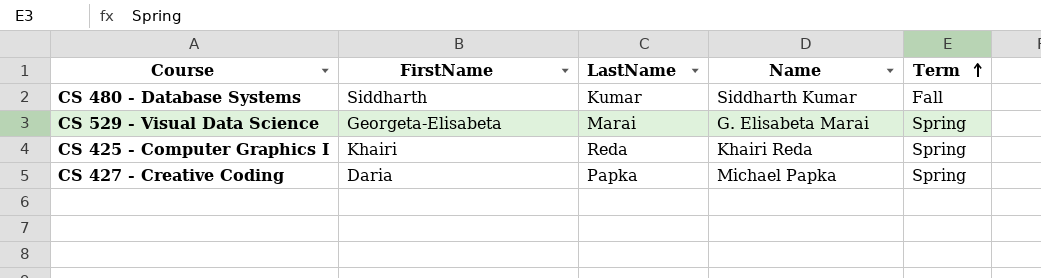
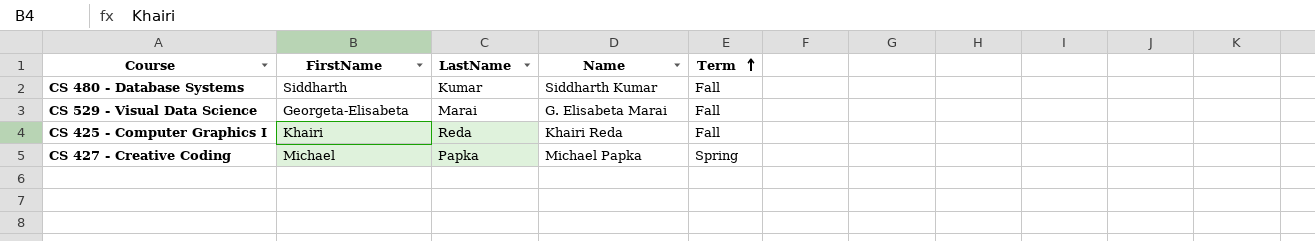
CS 529 - Visual Data Science | Term: Spring -> Fall
CS 425 - Computer Graphics I | Term: Spring -> Fall
CS 427 - Creative Coding | FirstName: Daria -> Michael

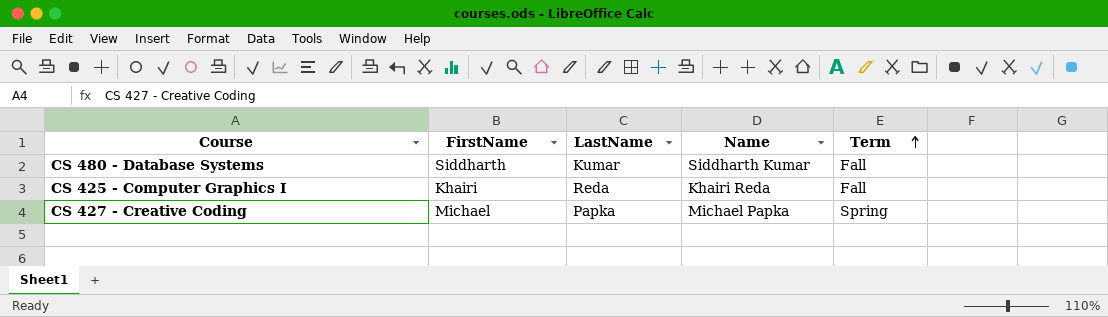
row CS 529 - Visual Data Science: Georgeta-Elisabeta | Marai | G. Elisabeta Marai | Fall -> none

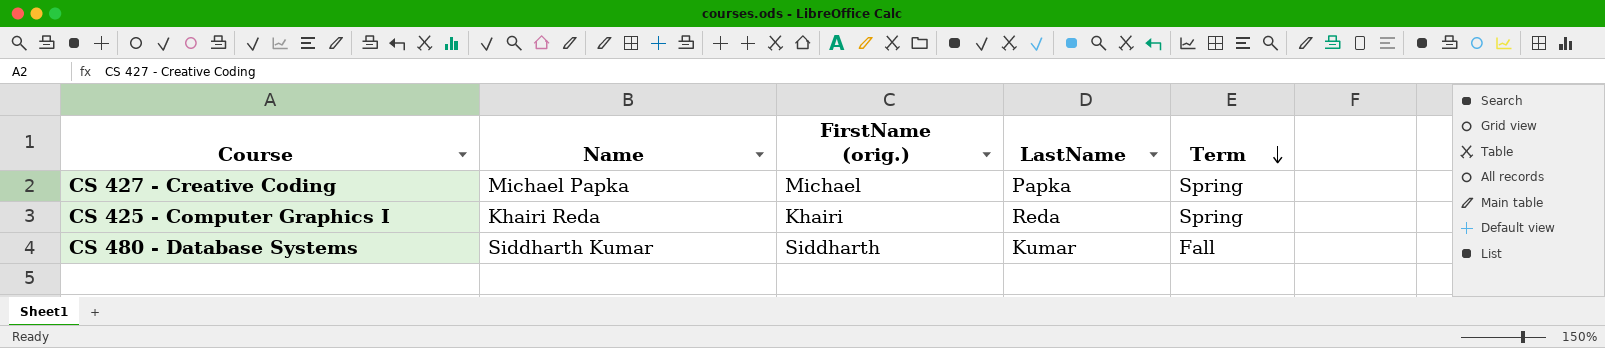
row order: Term ascending -> Term descending
column Name | position: 4 -> 2
column name: FirstName -> FirstName (orig.)
CS 425 - Computer Graphics I | Term: Fall -> Spring

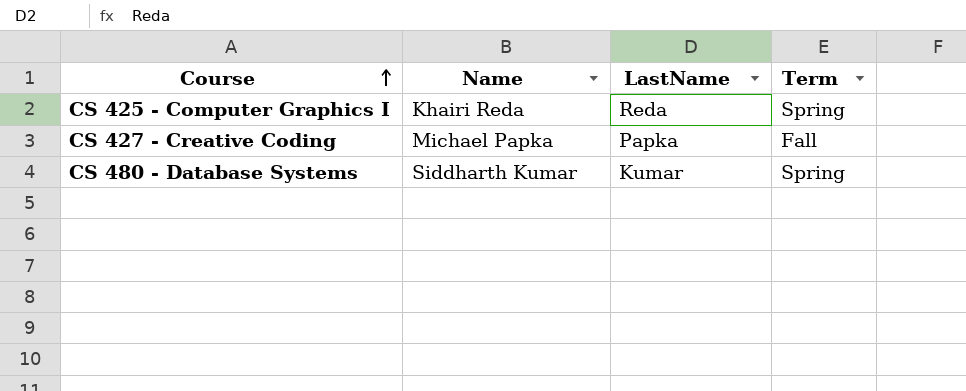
row order: Term descending -> Course ascending
column FirstName (orig.) | position: 3 -> none
CS 427 - Creative Coding | Term: Spring -> Fall
CS 480 - Database Systems | Term: Fall -> Spring

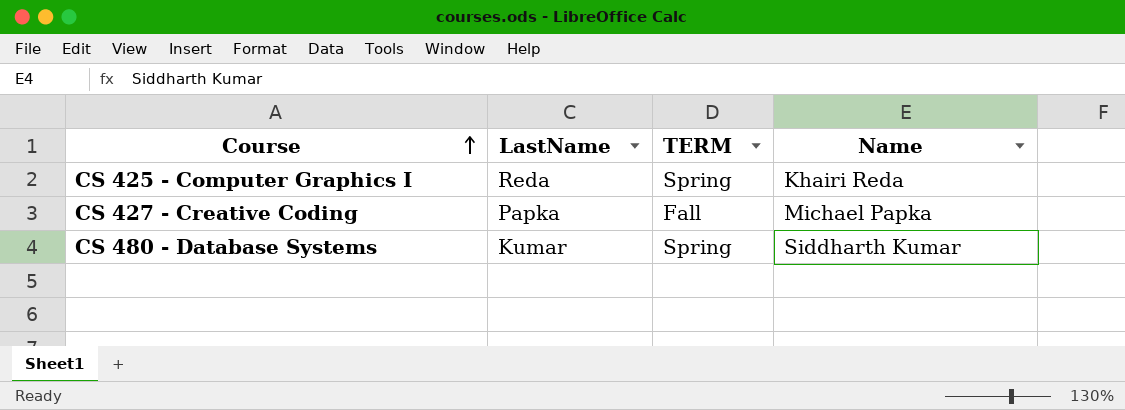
column name: Term -> TERM
column Name | position: 2 -> 4

